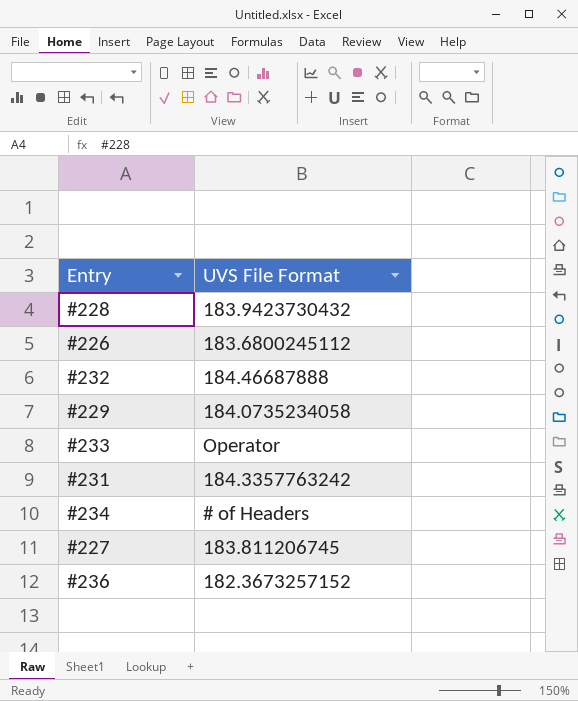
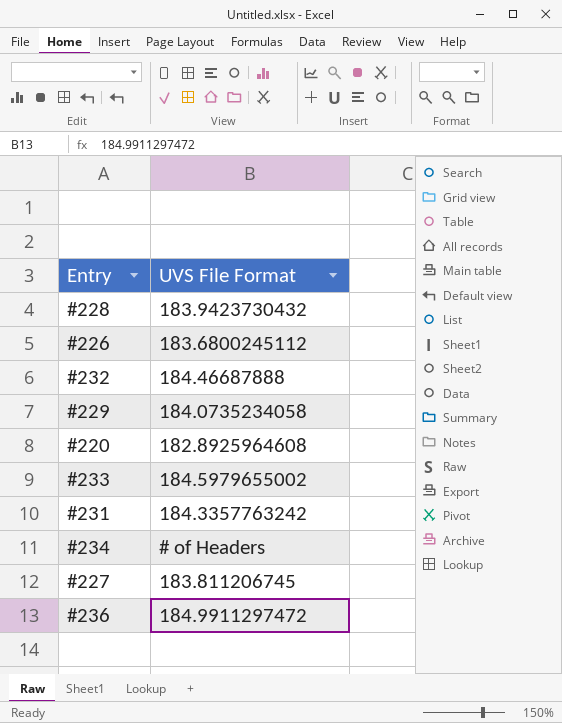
row #220: none -> 182.8925964608
#233 | UVS File Format: Operator -> 184.5979655002
#236 | UVS File Format: 182.3673257152 -> 184.9911297472

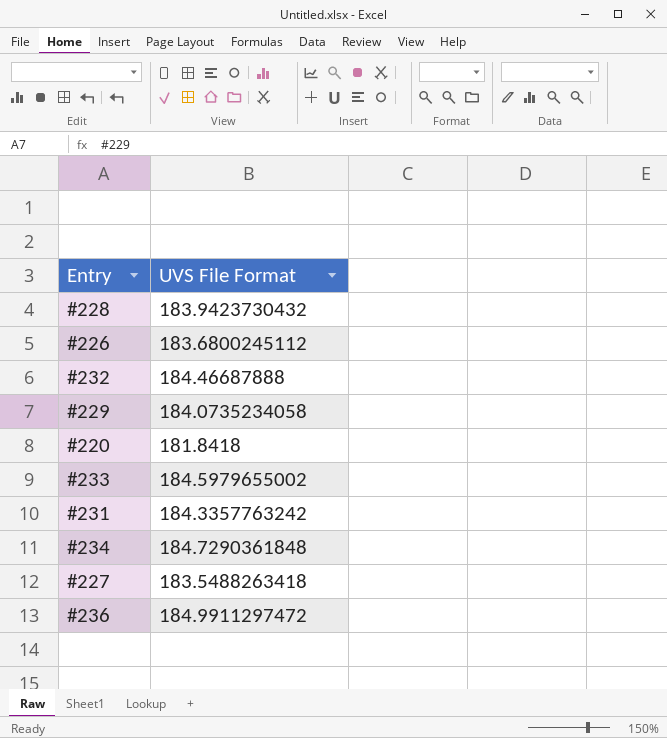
#220 | UVS File Format: 182.8925964608 -> 181.8418
#234 | UVS File Format: # of Headers -> 184.7290361848
#227 | UVS File Format: 183.811206745 -> 183.5488263418

